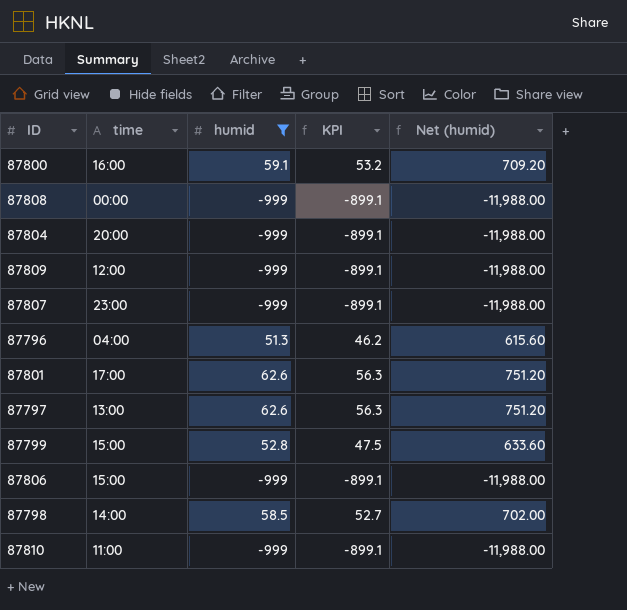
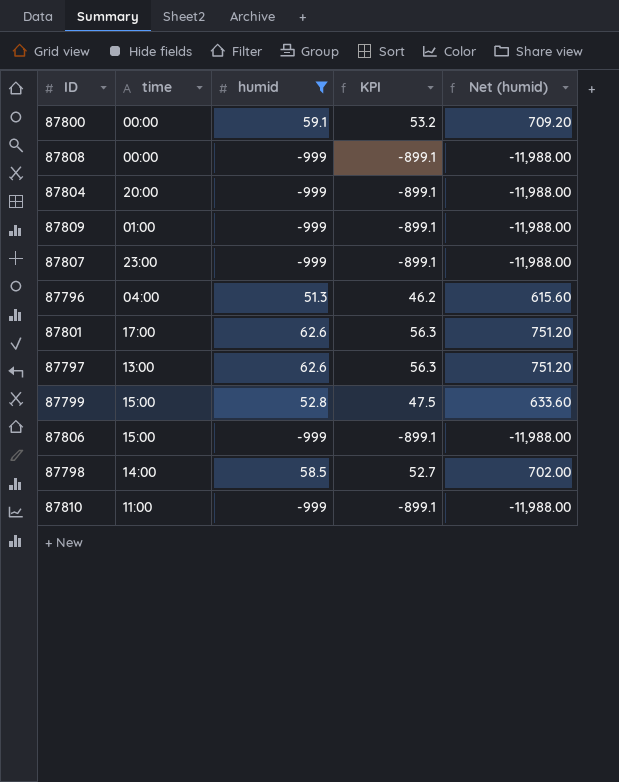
87800 | time: 16:00 -> 00:00
87809 | time: 12:00 -> 01:00

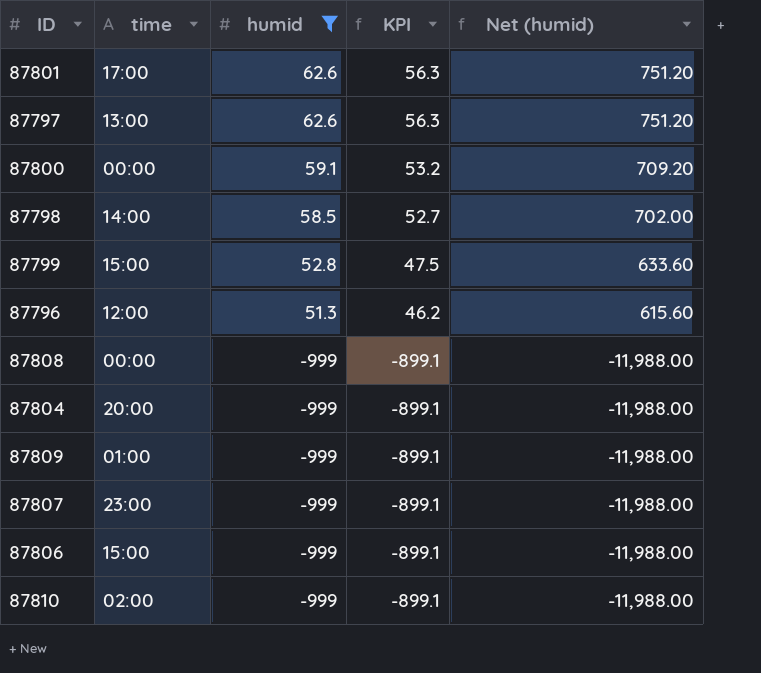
row order: none -> humid descending
87796 | time: 04:00 -> 12:00
87810 | time: 11:00 -> 02:00

